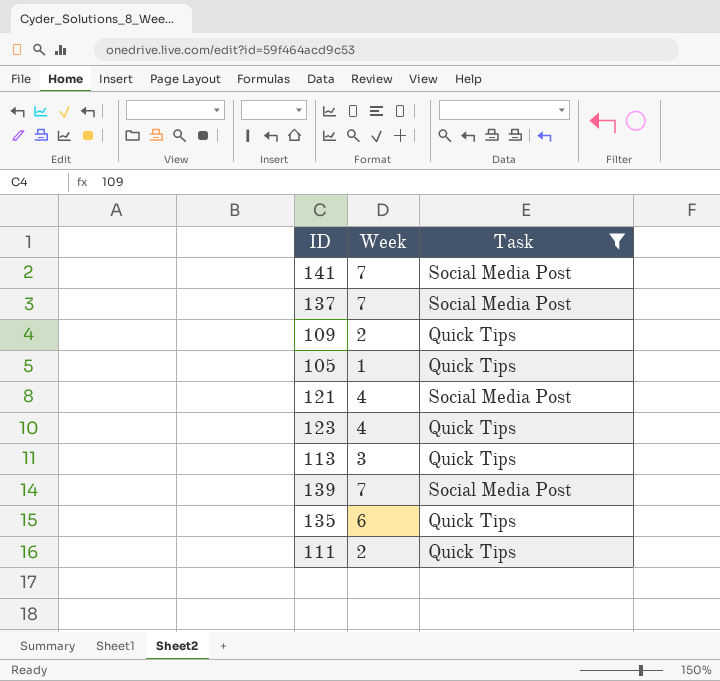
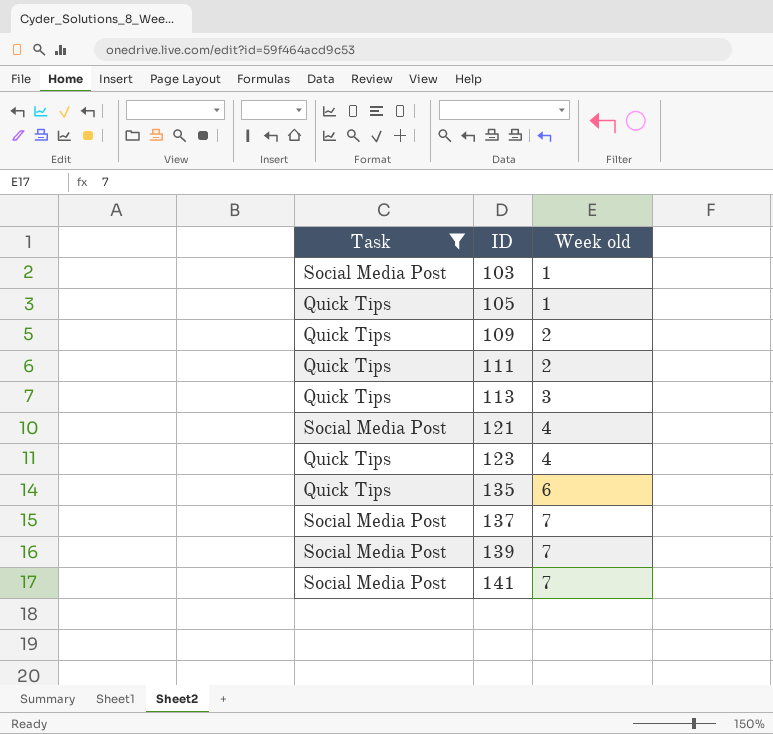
row order: none -> ID ascending
column Task | position: 3 -> 1
column name: Week -> Week old
row 103: none -> Social Media Post | 1

